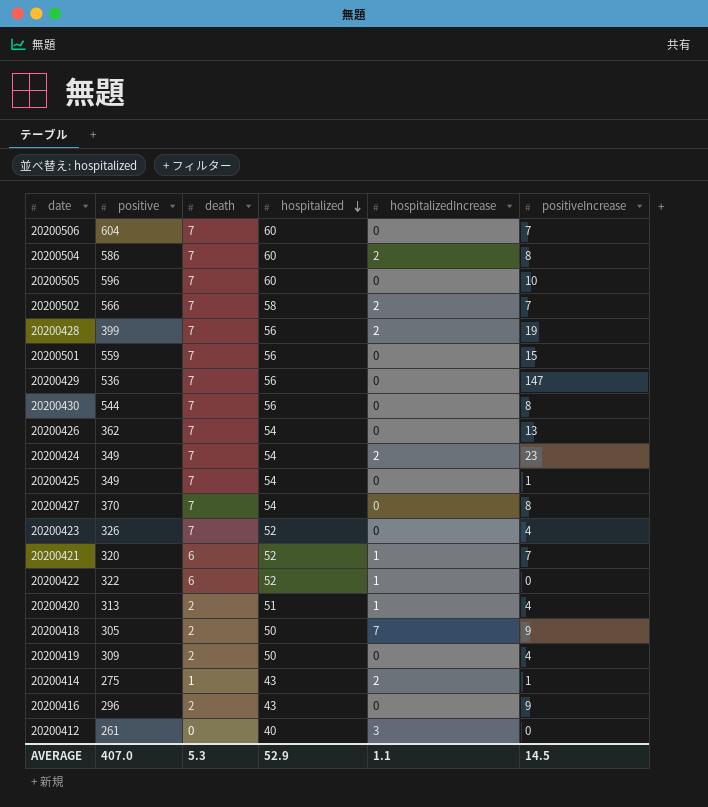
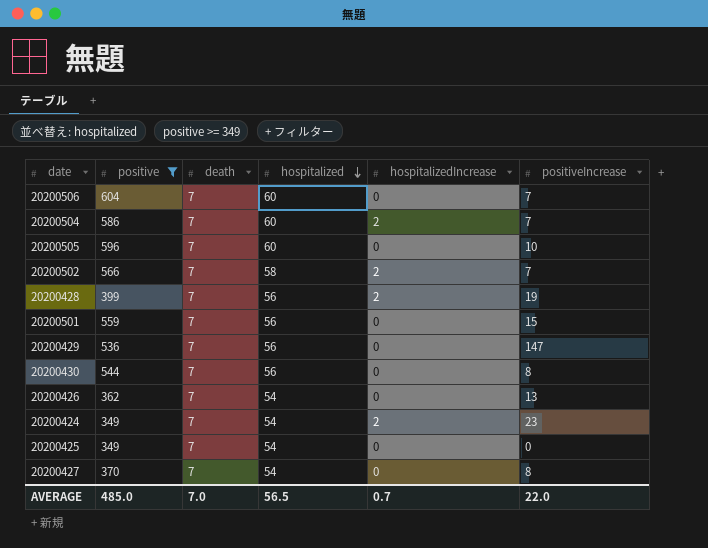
filter: none -> positive >= 349
20200504 | positiveIncrease: 8 -> 7
20200425 | positiveIncrease: 1 -> 0
AVERAGE | positive: 407.0 -> 485.0
AVERAGE | death: 5.3 -> 7.0
AVERAGE | hospitalized: 52.9 -> 56.5
AVERAGE | hospitalizedIncrease: 1.1 -> 0.7
AVERAGE | positiveIncrease: 14.5 -> 22.0

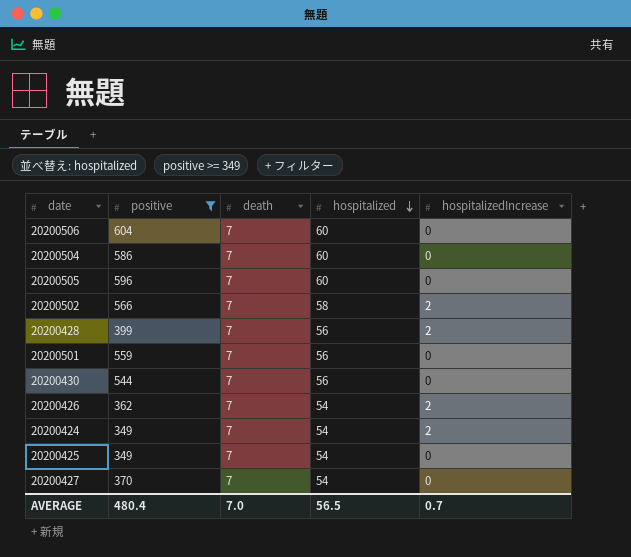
column positiveIncrease | position: 6 -> none
row 20200429: 536 | 7 | 56 | 0 | 147 -> none
20200504 | hospitalizedIncrease: 2 -> 0
20200426 | hospitalizedIncrease: 0 -> 2
AVERAGE | positive: 485.0 -> 480.4

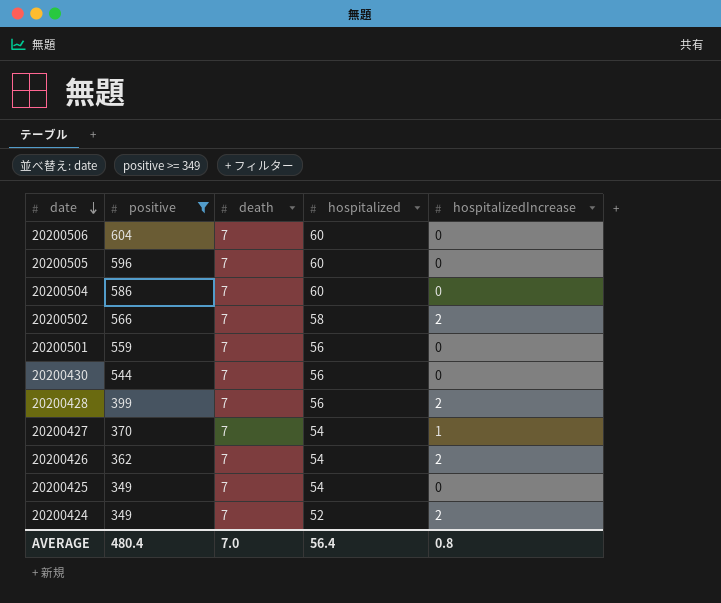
row order: hospitalized descending -> date descending
20200427 | hospitalizedIncrease: 0 -> 1
20200424 | hospitalized: 54 -> 52
AVERAGE | hospitalized: 56.5 -> 56.4
AVERAGE | hospitalizedIncrease: 0.7 -> 0.8

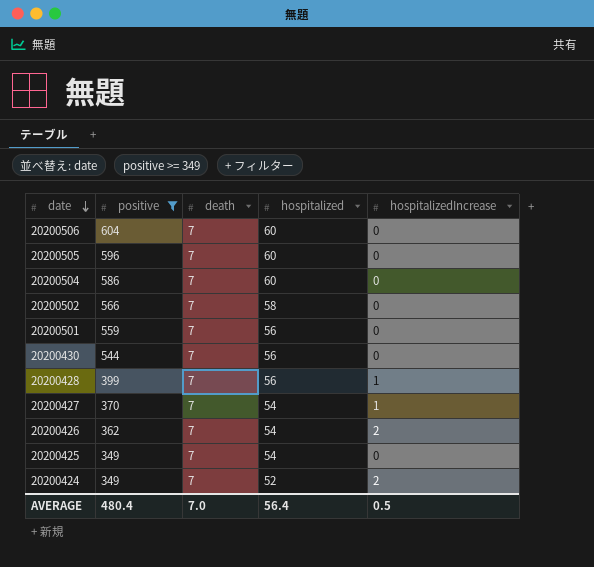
20200502 | hospitalizedIncrease: 2 -> 0
20200428 | hospitalizedIncrease: 2 -> 1
AVERAGE | hospitalizedIncrease: 0.8 -> 0.5

